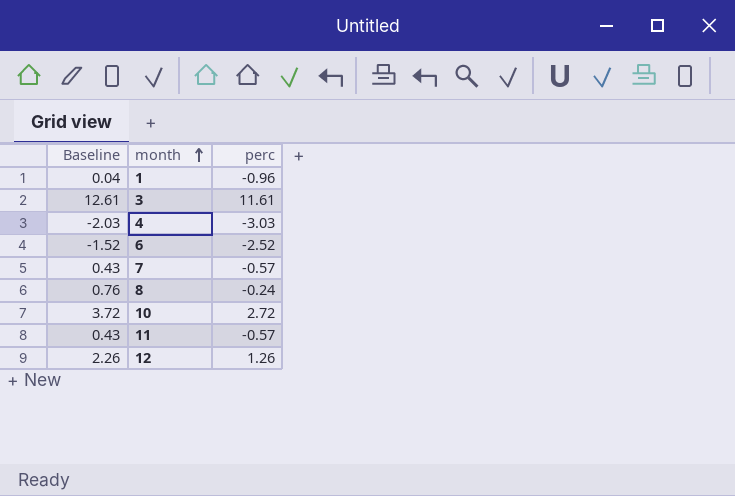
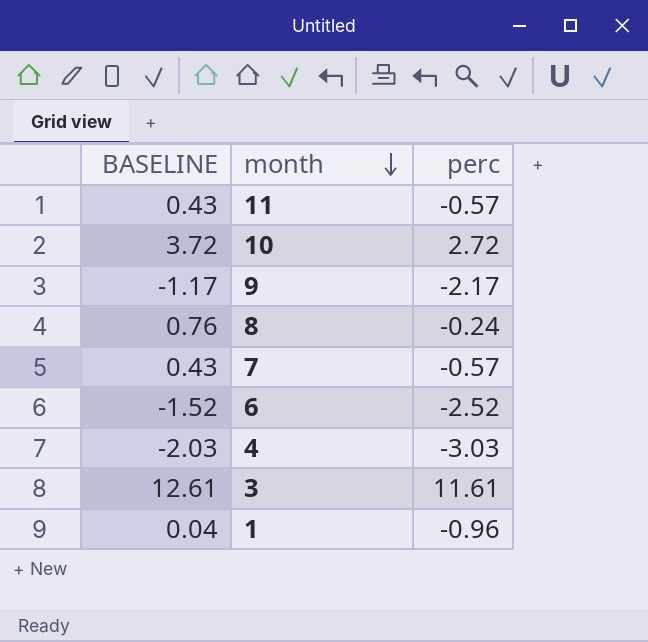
row order: month ascending -> month descending
column name: Baseline -> BASELINE
row 12: 2.26 | 1.26 -> none
row 9: none -> -1.17 | -2.17

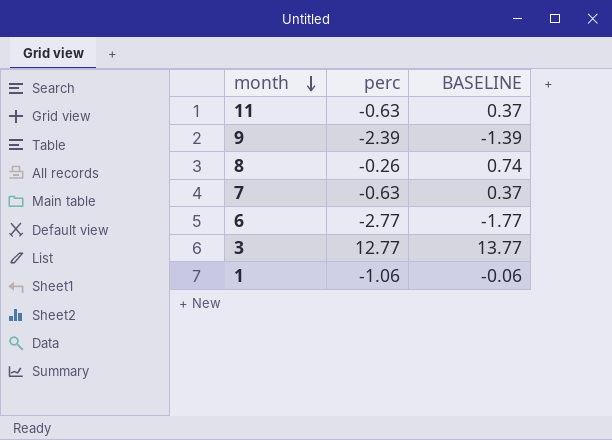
column BASELINE | position: 1 -> 3
row 10: 3.72 | 2.72 -> none
row 4: -2.03 | -3.03 -> none
11 | perc: -0.57 -> -0.63
11 | BASELINE: 0.43 -> 0.37
9 | perc: -2.17 -> -2.39
9 | BASELINE: -1.17 -> -1.39
8 | perc: -0.24 -> -0.26
8 | BASELINE: 0.76 -> 0.74
7 | perc: -0.57 -> -0.63
7 | BASELINE: 0.43 -> 0.37
6 | perc: -2.52 -> -2.77
6 | BASELINE: -1.52 -> -1.77
3 | perc: 11.61 -> 12.77
3 | BASELINE: 12.61 -> 13.77
1 | perc: -0.96 -> -1.06
1 | BASELINE: 0.04 -> -0.06

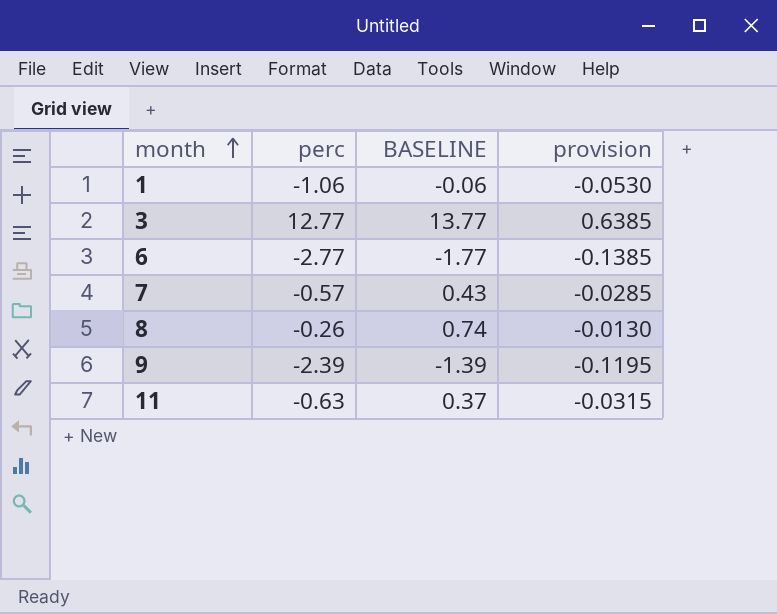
row order: month descending -> month ascending
column provision | formula: none -> [perc] * 0.05
7 | perc: -0.63 -> -0.57
7 | BASELINE: 0.37 -> 0.43

